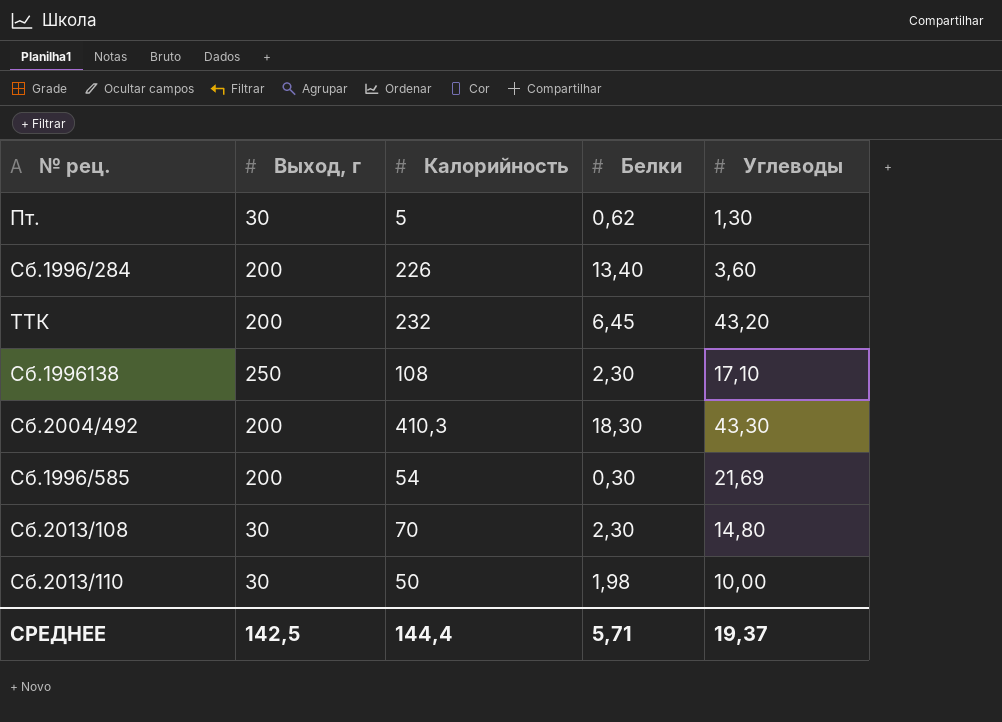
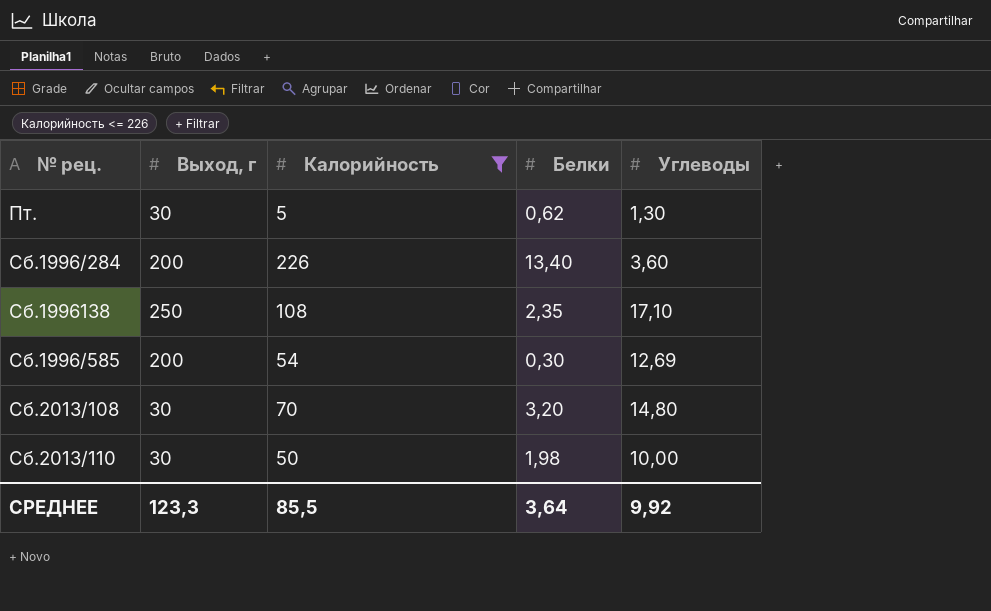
filter: none -> Калорийность <= 226
Сб.1996138 | Белки: 2,30 -> 2,35
Сб.1996/585 | Углеводы: 21,69 -> 12,69
Сб.2013/108 | Белки: 2,30 -> 3,20
СРЕДНЕЕ | Выход, г: 142,5 -> 123,3
СРЕДНЕЕ | Калорийность: 144,4 -> 85,5
СРЕДНЕЕ | Белки: 5,71 -> 3,64
СРЕДНЕЕ | Углеводы: 19,37 -> 9,92

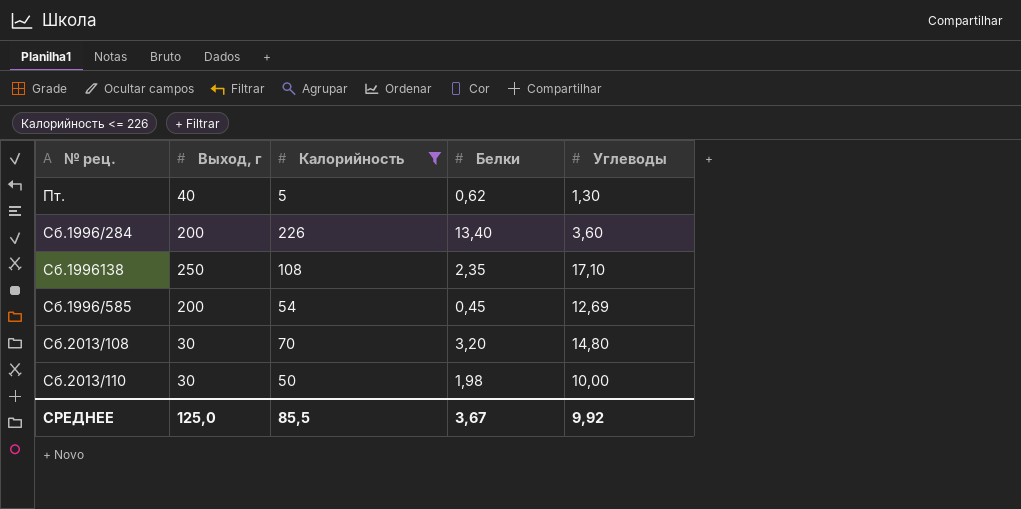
Пт. | Выход, г: 30 -> 40
Сб.1996/585 | Белки: 0,30 -> 0,45
СРЕДНЕЕ | Выход, г: 123,3 -> 125,0
СРЕДНЕЕ | Белки: 3,64 -> 3,67

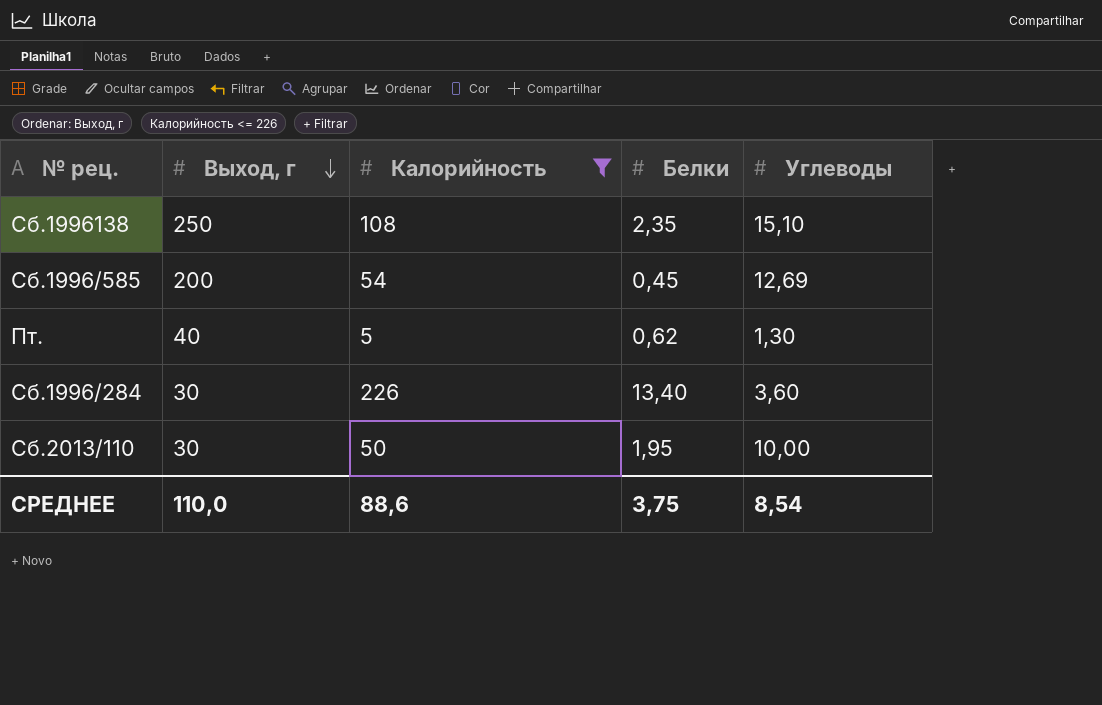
row order: none -> Выход, г descending
row Сб.2013/108: 30 | 70 | 3,20 | 14,80 -> none
Сб.1996138 | Углеводы: 17,10 -> 15,10
Сб.1996/284 | Выход, г: 200 -> 30
Сб.2013/110 | Белки: 1,98 -> 1,95
СРЕДНЕЕ | Выход, г: 125,0 -> 110,0
СРЕДНЕЕ | Калорийность: 85,5 -> 88,6
СРЕДНЕЕ | Белки: 3,67 -> 3,75
СРЕДНЕЕ | Углеводы: 9,92 -> 8,54

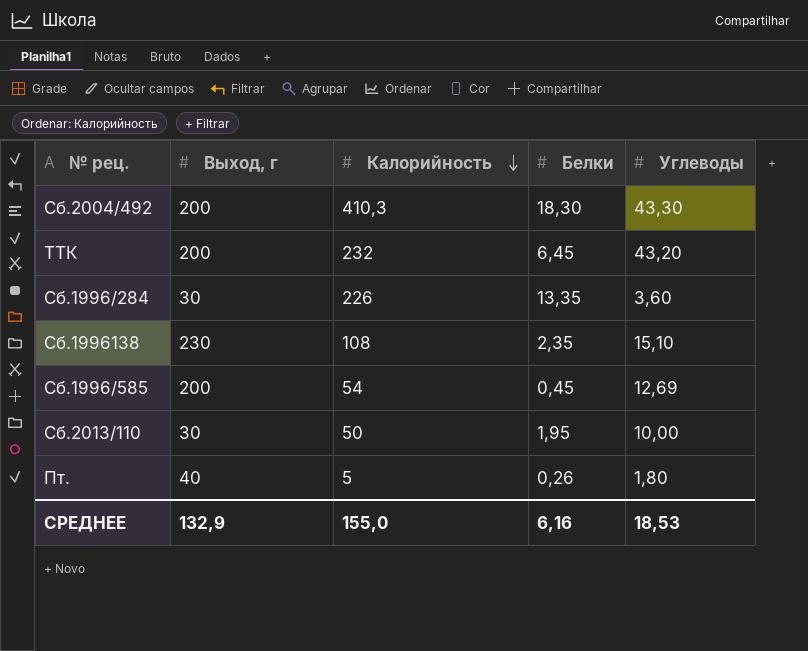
filter: Калорийность <= 226 -> none
row order: Выход, г descending -> Калорийность descending
Сб.1996/284 | Белки: 13,40 -> 13,35
Сб.1996138 | Выход, г: 250 -> 230
Пт. | Белки: 0,62 -> 0,26
Пт. | Углеводы: 1,30 -> 1,80
СРЕДНЕЕ | Выход, г: 110,0 -> 132,9
СРЕДНЕЕ | Калорийность: 88,6 -> 155,0
СРЕДНЕЕ | Белки: 3,75 -> 6,16
СРЕДНЕЕ | Углеводы: 8,54 -> 18,53

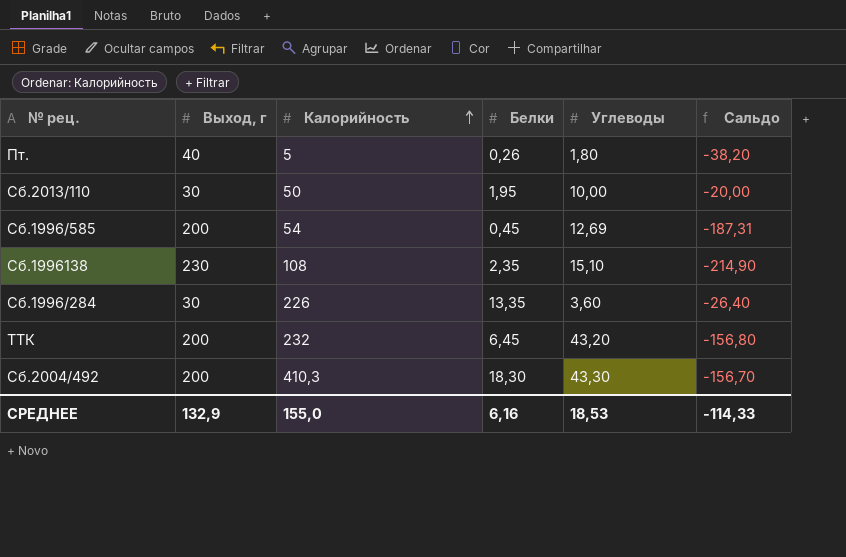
row order: Калорийность descending -> Калорийность ascending
column Сальдо | formula: none -> [Углеводы] - [Выход, г]

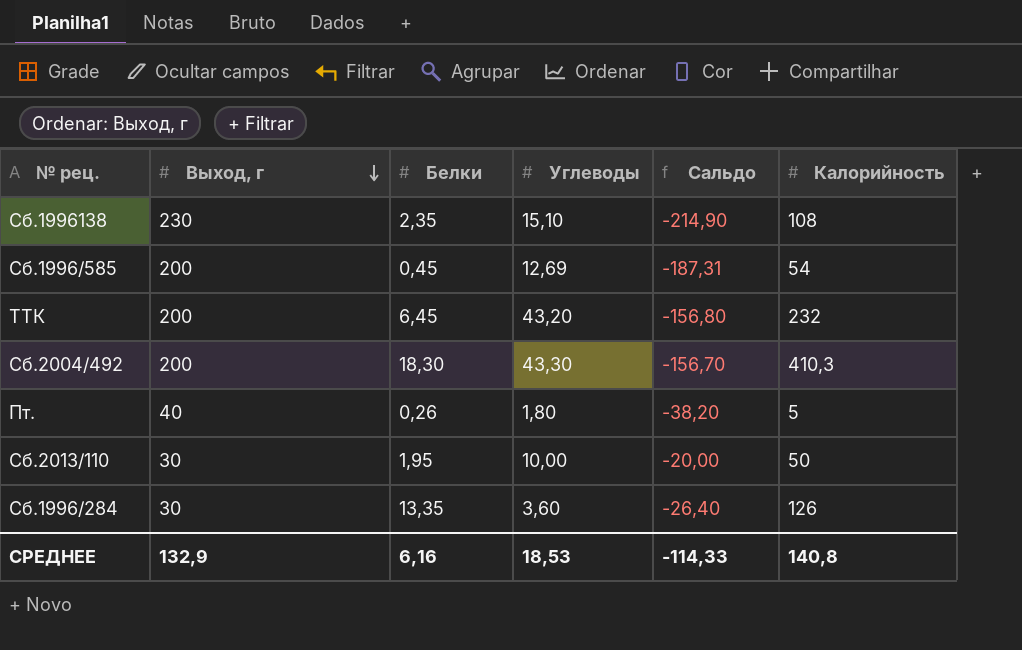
row order: Калорийность ascending -> Выход, г descending
column Калорийность | position: 3 -> 6
Сб.1996/284 | Калорийность: 226 -> 126
СРЕДНЕЕ | Калорийность: 155,0 -> 140,8

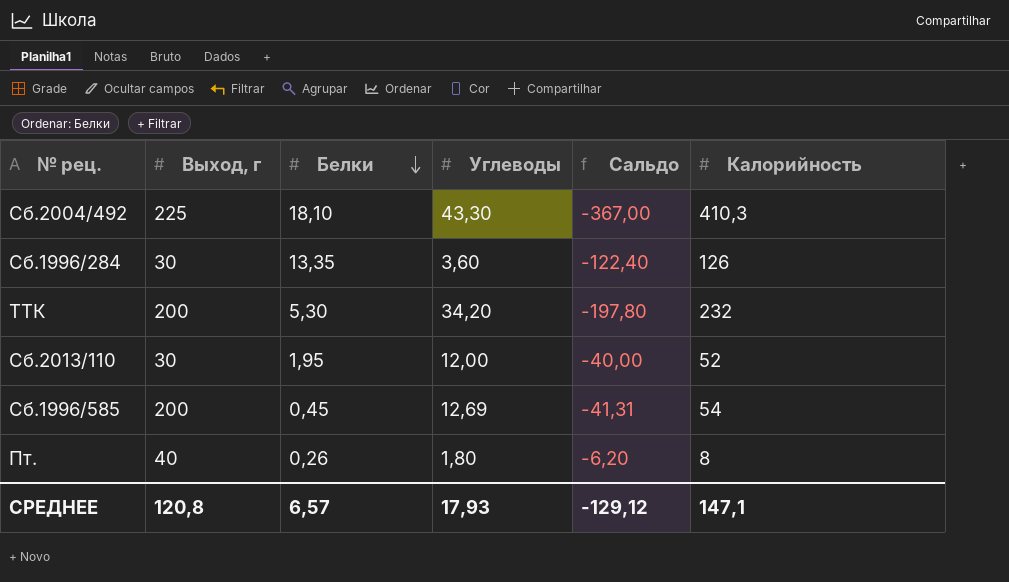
row order: Выход, г descending -> Белки descending
column Сальдо | formula: [Углеводы] - [Выход, г] -> [Углеводы] - [Калорийность]
row Сб.1996138: 230 | 2,35 | 15,10 | -214,90 | 108 -> none
Сб.2004/492 | Выход, г: 200 -> 225
Сб.2004/492 | Белки: 18,30 -> 18,10
ТТК | Белки: 6,45 -> 5,30
ТТК | Углеводы: 43,20 -> 34,20
Сб.2013/110 | Углеводы: 10,00 -> 12,00
Сб.2013/110 | Калорийность: 50 -> 52
Пт. | Калорийность: 5 -> 8
СРЕДНЕЕ | Выход, г: 132,9 -> 120,8
СРЕДНЕЕ | Белки: 6,16 -> 6,57
СРЕДНЕЕ | Углеводы: 18,53 -> 17,93
СРЕДНЕЕ | Сальдо: -114,33 -> -129,12
СРЕДНЕЕ | Калорийность: 140,8 -> 147,1

